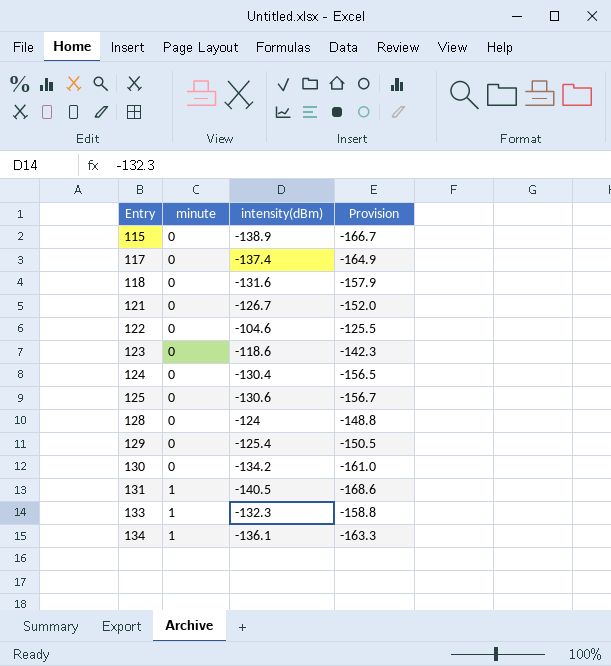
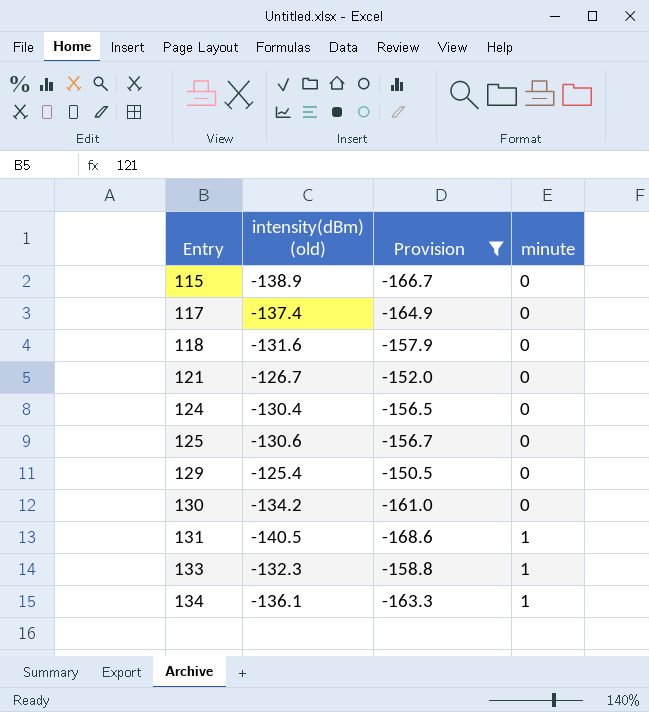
filter: none -> Provision <= -150.5
column name: intensity(dBm) -> intensity(dBm) (old)
column minute | position: 2 -> 4

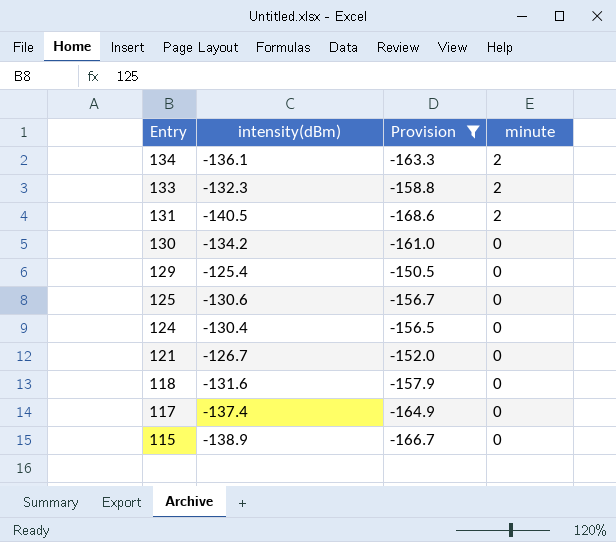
row order: Entry ascending -> Entry descending
column name: intensity(dBm) (old) -> intensity(dBm)
134 | minute: 1 -> 2
133 | minute: 1 -> 2
131 | minute: 1 -> 2

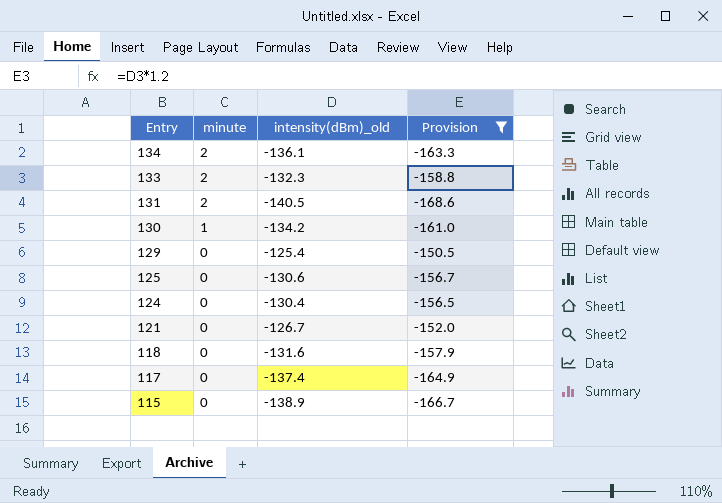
column minute | position: 4 -> 2
column name: intensity(dBm) -> intensity(dBm)_old
130 | minute: 0 -> 1

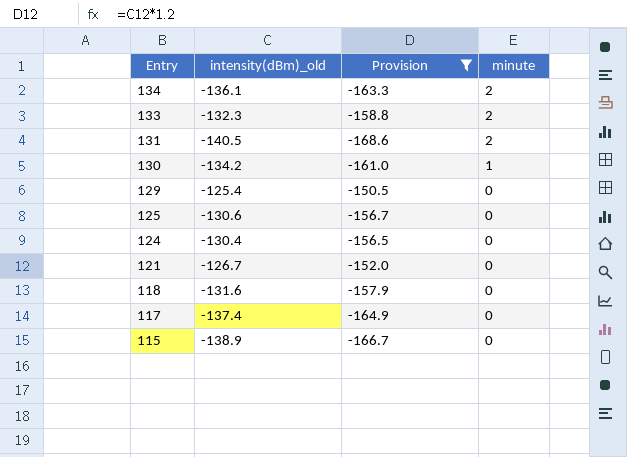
column minute | position: 2 -> 4

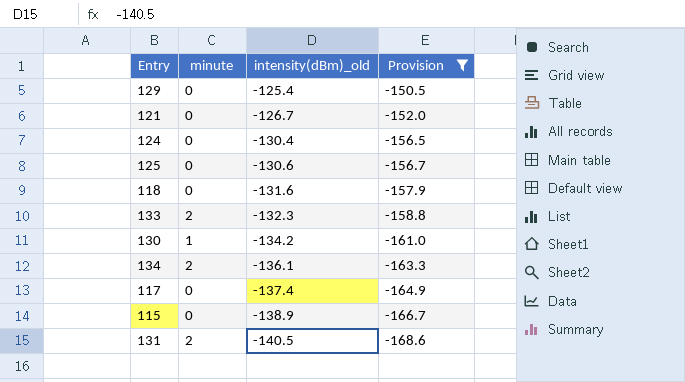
row order: Entry descending -> intensity(dBm)_old descending
column minute | position: 4 -> 2

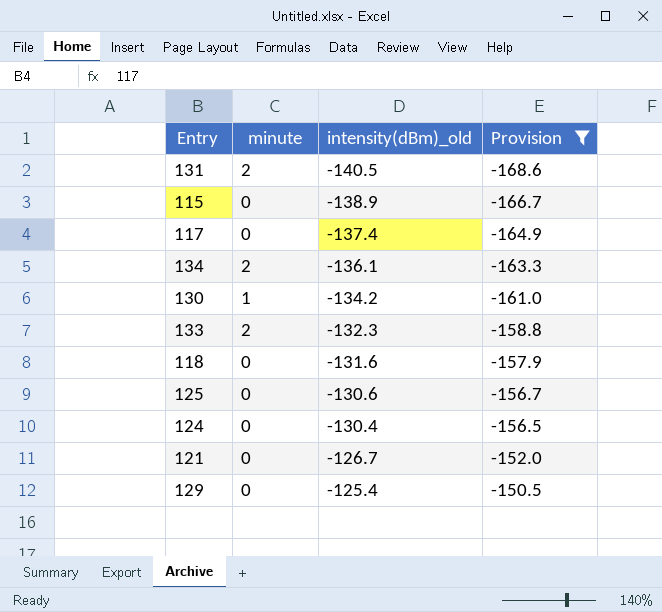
row order: intensity(dBm)_old descending -> intensity(dBm)_old ascending

